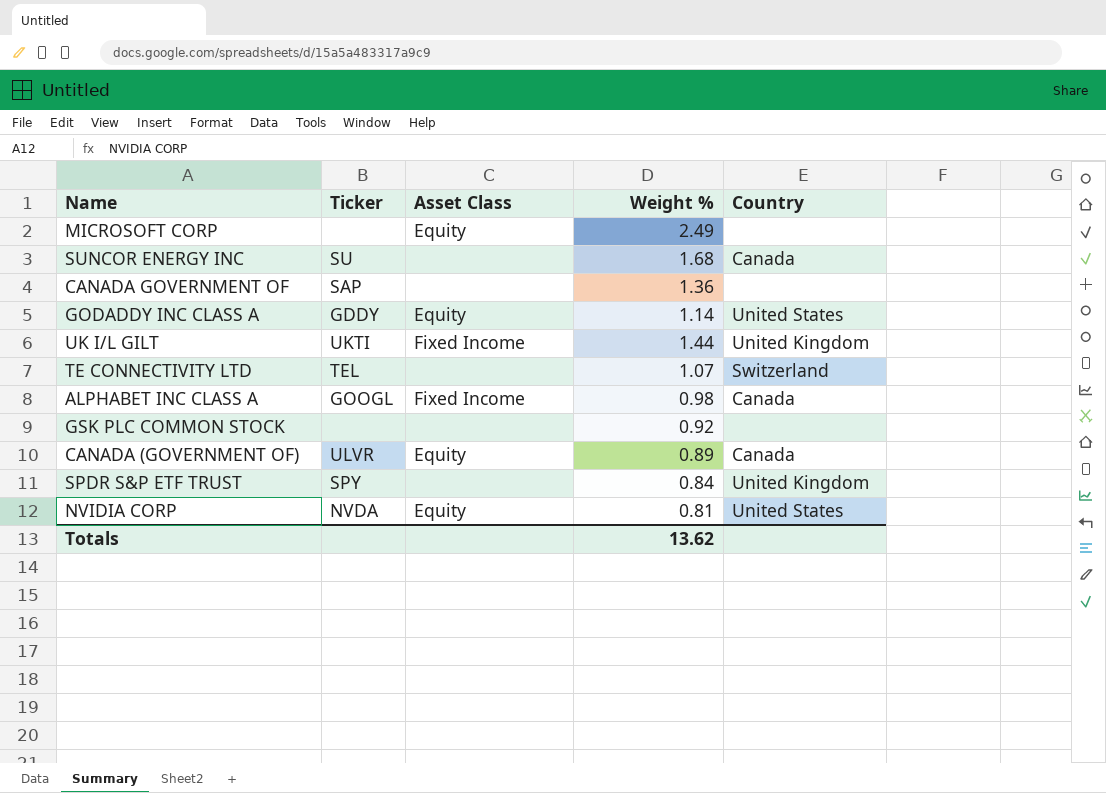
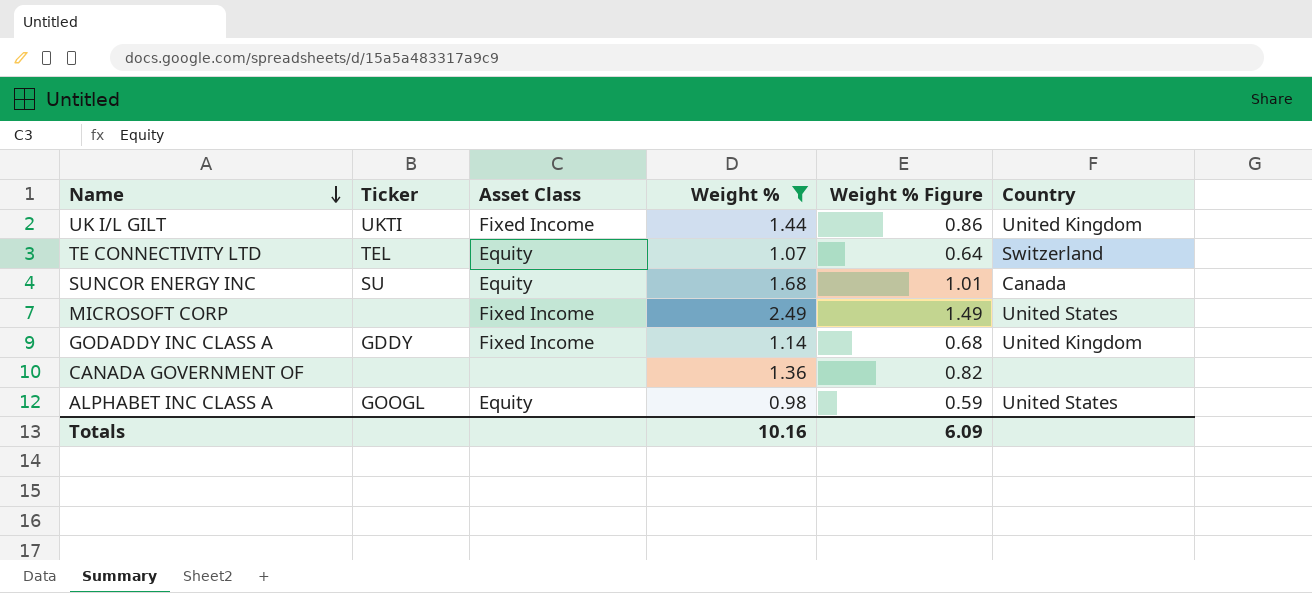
filter: none -> Weight % >= 0.98
row order: none -> Name descending
column Weight % Figure | formula: none -> [Weight %] * 0.6
TE CONNECTIVITY LTD | Asset Class: none -> Equity
SUNCOR ENERGY INC | Asset Class: none -> Equity
MICROSOFT CORP | Asset Class: Equity -> Fixed Income
MICROSOFT CORP | Country: none -> United States
GODADDY INC CLASS A | Asset Class: Equity -> Fixed Income
GODADDY INC CLASS A | Country: United States -> United Kingdom
CANADA GOVERNMENT OF | Ticker: SAP -> none
ALPHABET INC CLASS A | Asset Class: Fixed Income -> Equity
ALPHABET INC CLASS A | Country: Canada -> United States
Totals | Weight %: 13.62 -> 10.16

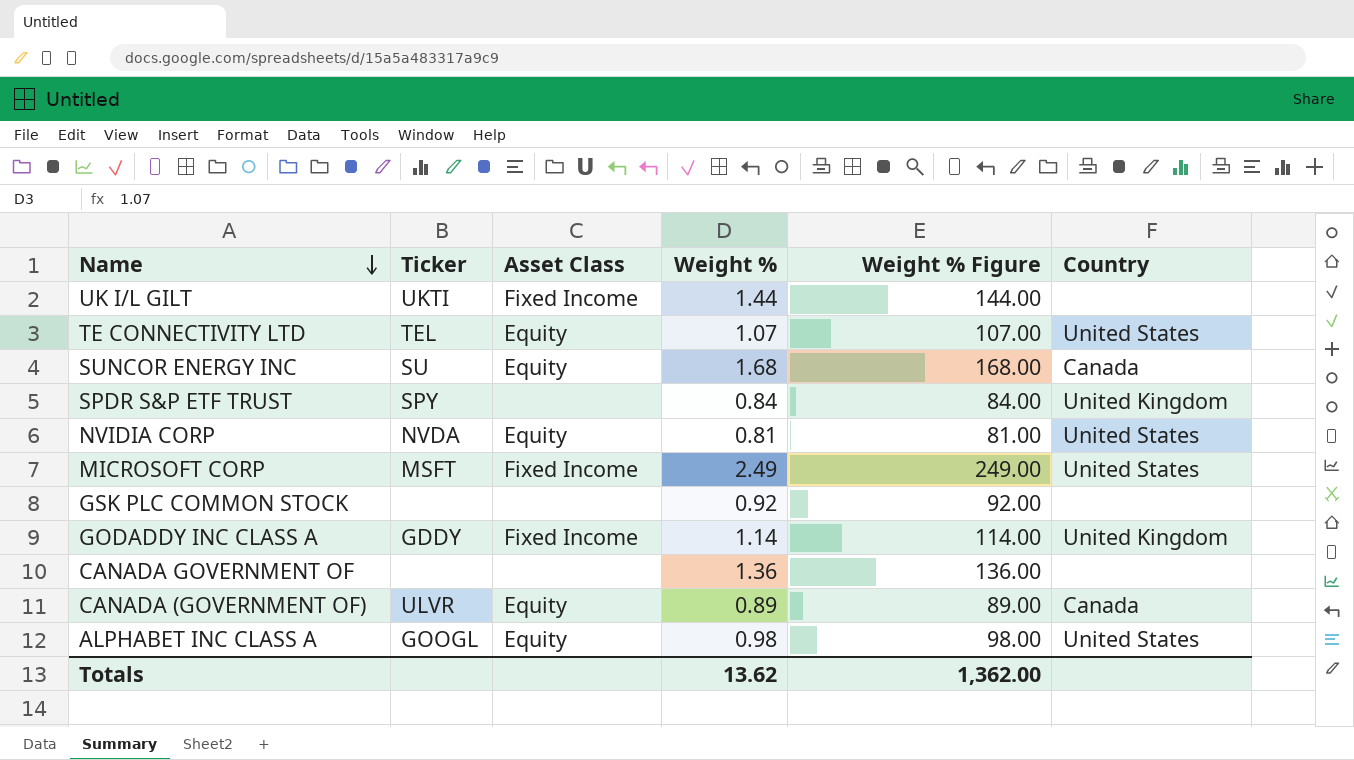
filter: Weight % >= 0.98 -> none
column Weight % Figure | formula: [Weight %] * 0.6 -> [Weight %] * 100
UK I/L GILT | Country: United Kingdom -> none
TE CONNECTIVITY LTD | Country: Switzerland -> United States
MICROSOFT CORP | Ticker: none -> MSFT
Totals | Weight %: 10.16 -> 13.62
Totals | Weight % Figure: 6.09 -> 1,362.00

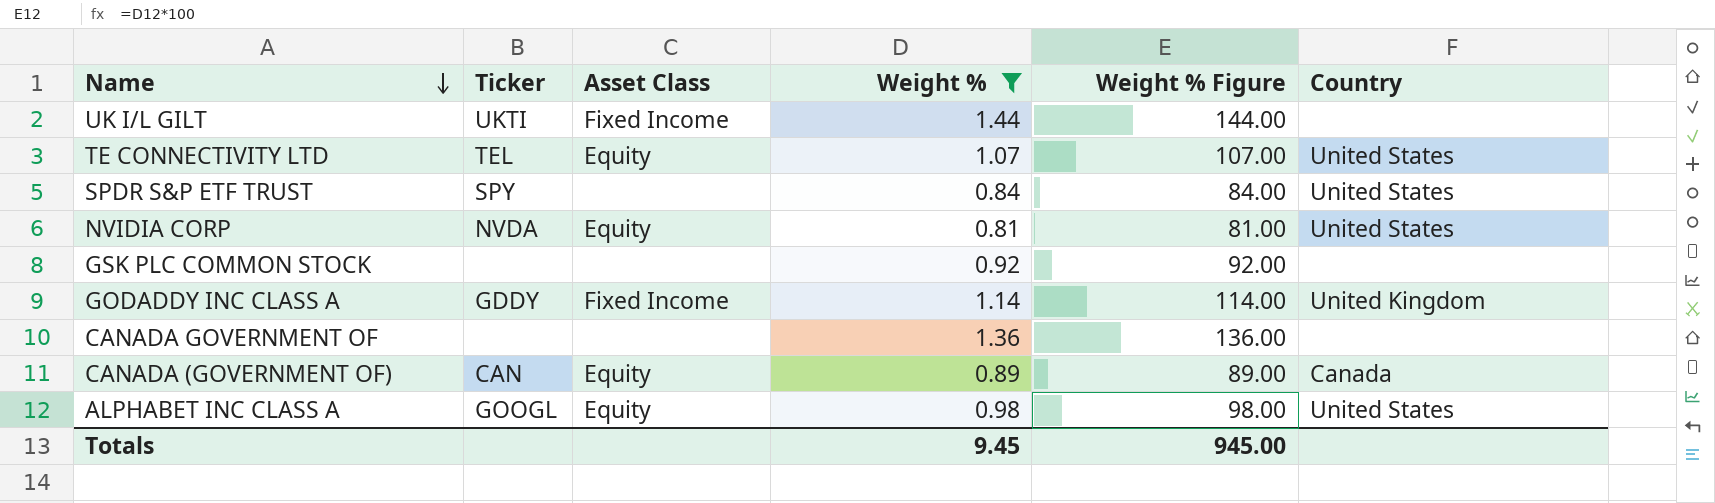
filter: none -> Weight % <= 1.44
SPDR S&P ETF TRUST | Country: United Kingdom -> United States
CANADA (GOVERNMENT OF) | Ticker: ULVR -> CAN
Totals | Weight %: 13.62 -> 9.45
Totals | Weight % Figure: 1,362.00 -> 945.00

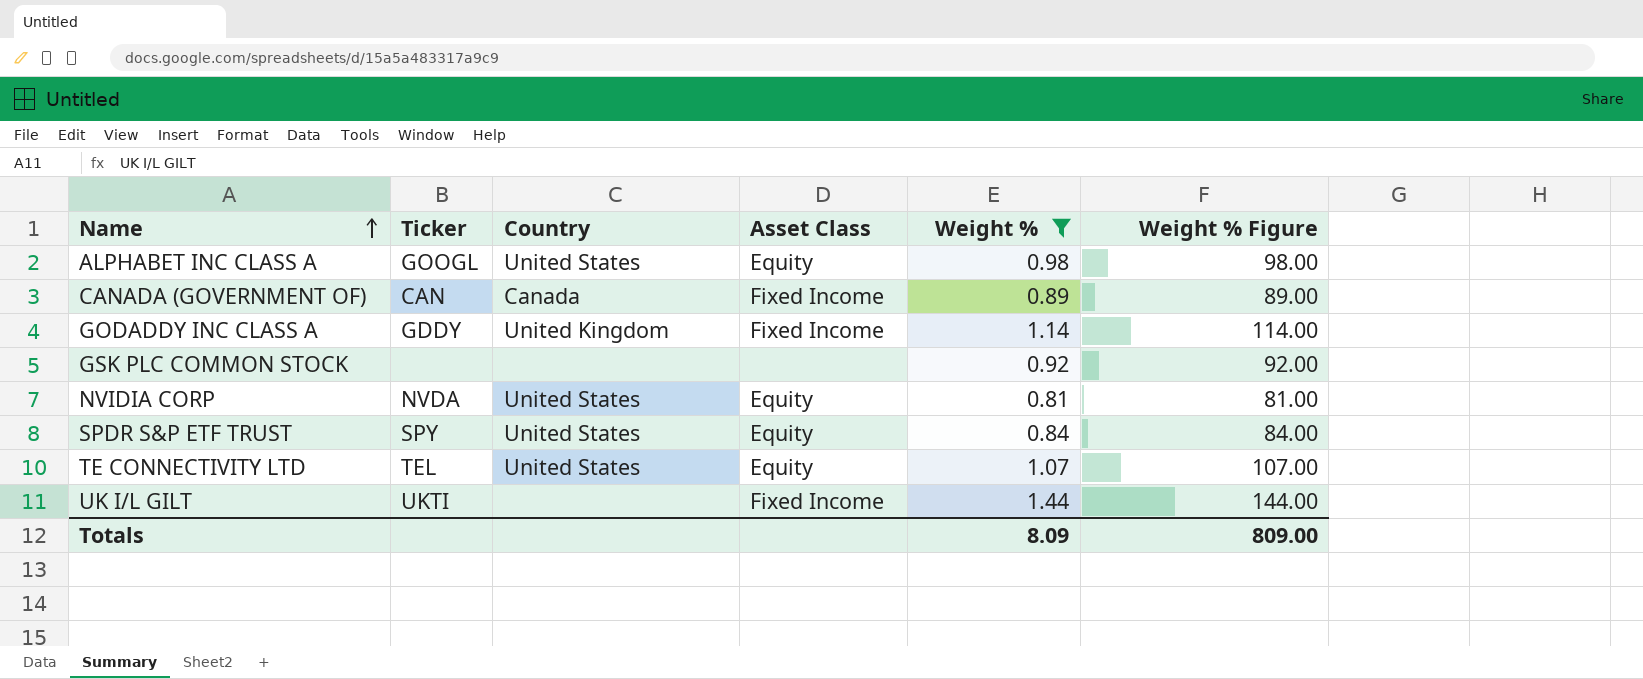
row order: Name descending -> Name ascending
column Country | position: 6 -> 3
row CANADA GOVERNMENT OF: none | none | 1.36 | 136.00 | none -> none
CANADA (GOVERNMENT OF) | Asset Class: Equity -> Fixed Income
SPDR S&P ETF TRUST | Asset Class: none -> Equity
Totals | Weight %: 9.45 -> 8.09
Totals | Weight % Figure: 945.00 -> 809.00

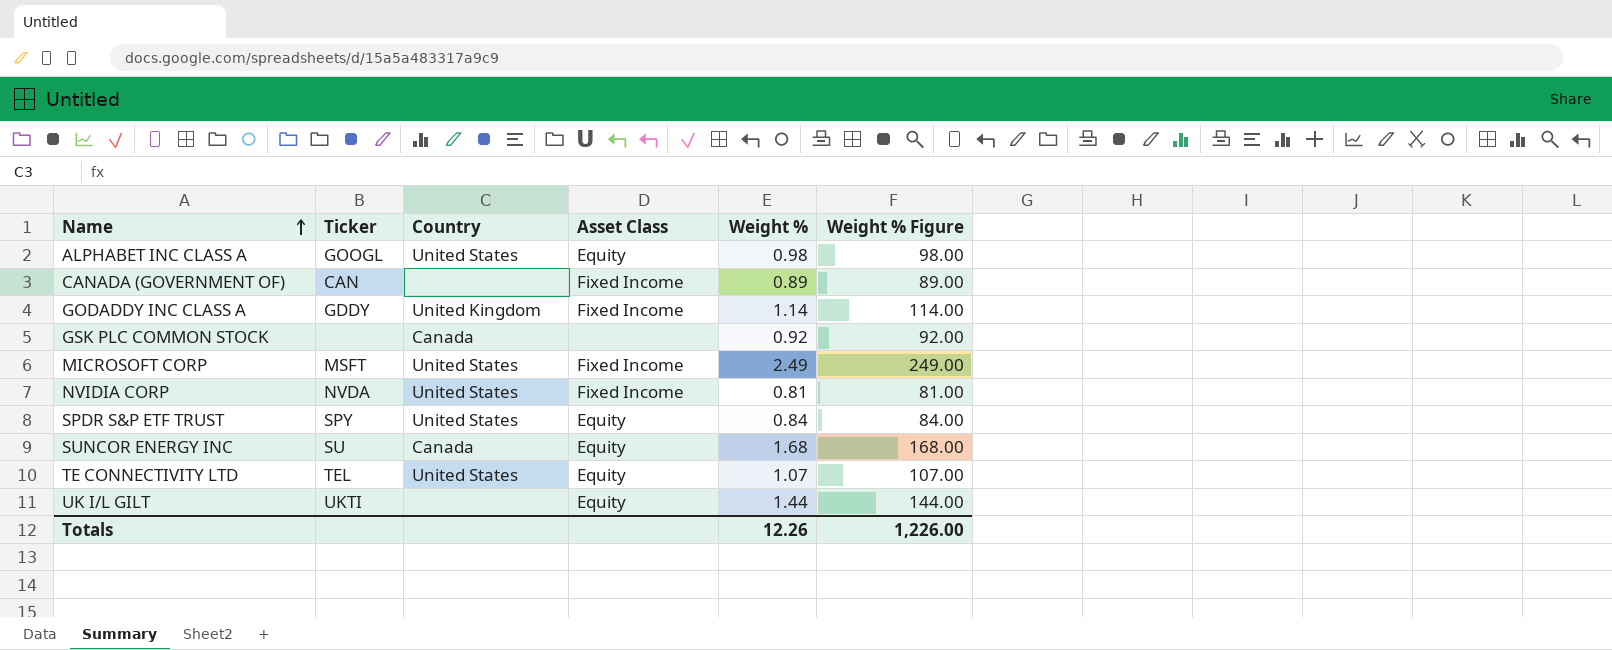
filter: Weight % <= 1.44 -> none
CANADA (GOVERNMENT OF) | Country: Canada -> none
GSK PLC COMMON STOCK | Country: none -> Canada
NVIDIA CORP | Asset Class: Equity -> Fixed Income
UK I/L GILT | Asset Class: Fixed Income -> Equity
Totals | Weight %: 8.09 -> 12.26
Totals | Weight % Figure: 809.00 -> 1,226.00

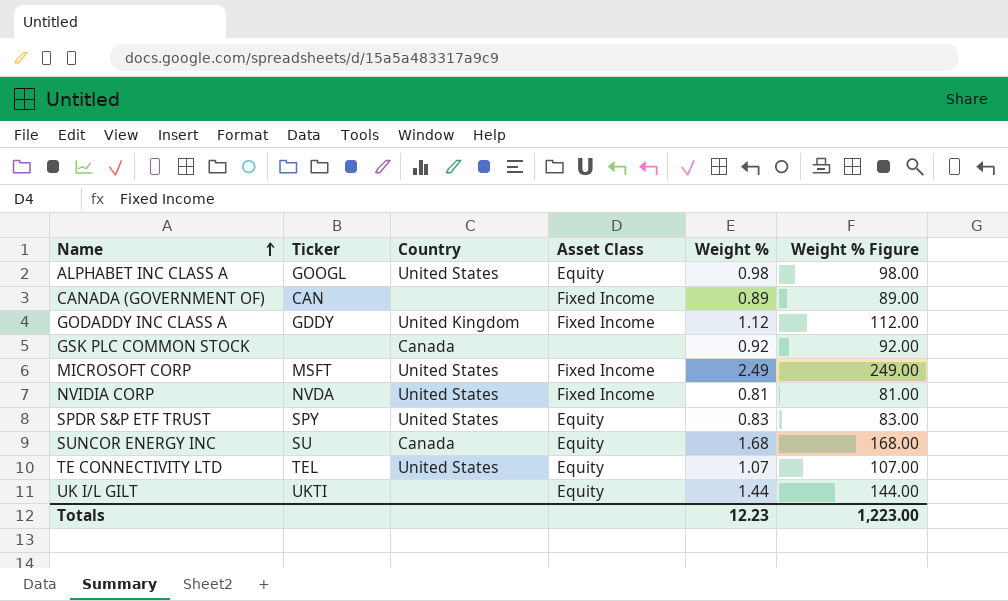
GODADDY INC CLASS A | Weight %: 1.14 -> 1.12
GODADDY INC CLASS A | Weight % Figure: 114.00 -> 112.00
SPDR S&P ETF TRUST | Weight %: 0.84 -> 0.83
SPDR S&P ETF TRUST | Weight % Figure: 84.00 -> 83.00
Totals | Weight %: 12.26 -> 12.23
Totals | Weight % Figure: 1,226.00 -> 1,223.00

